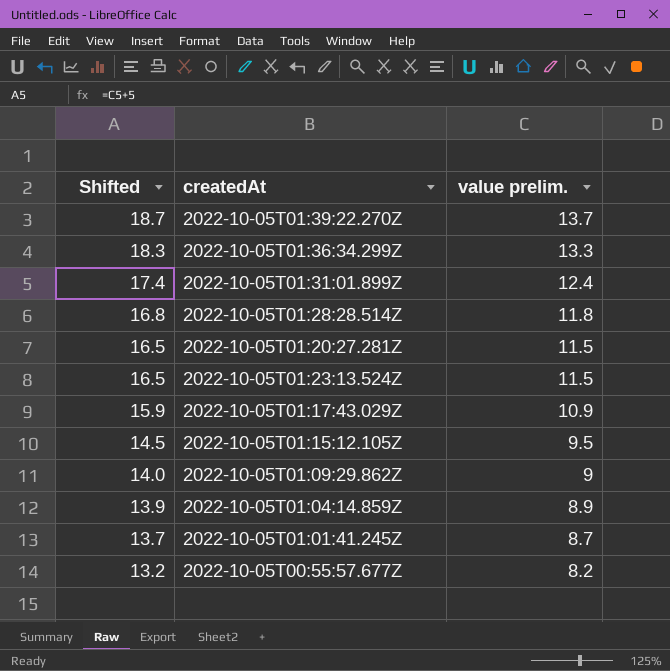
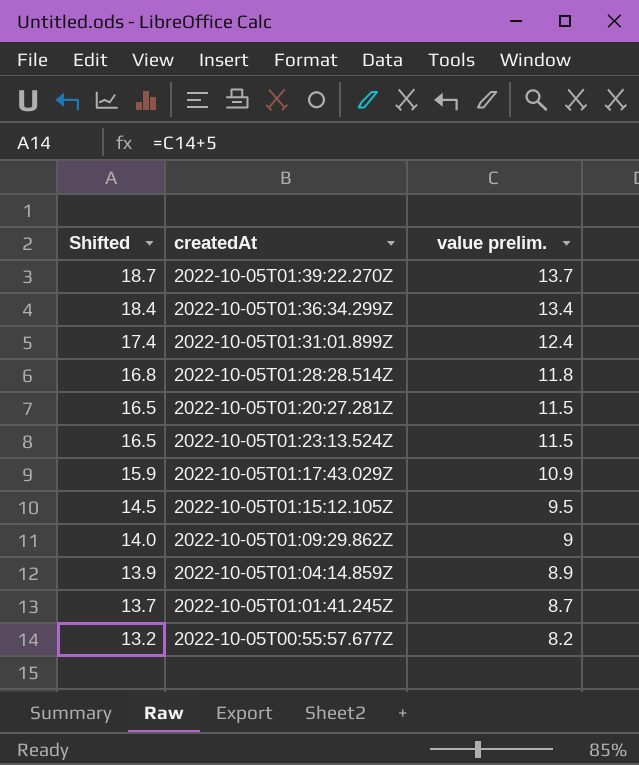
2022-10-05T01:36:34.299Z | Shifted: 18.3 -> 18.4
2022-10-05T01:36:34.299Z | value prelim.: 13.3 -> 13.4

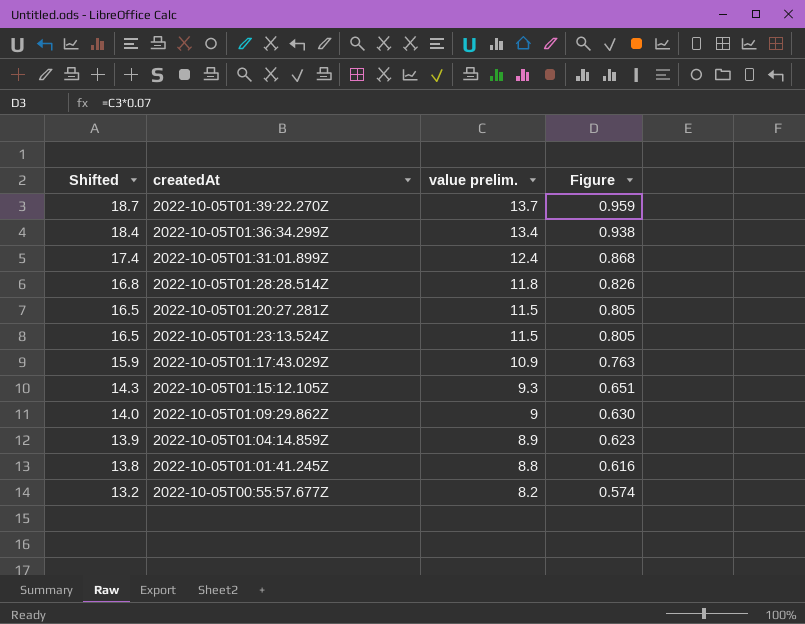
column Figure | formula: none -> [value prelim.] * 0.07
2022-10-05T01:15:12.105Z | Shifted: 14.5 -> 14.3
2022-10-05T01:15:12.105Z | value prelim.: 9.5 -> 9.3
2022-10-05T01:01:41.245Z | Shifted: 13.7 -> 13.8
2022-10-05T01:01:41.245Z | value prelim.: 8.7 -> 8.8

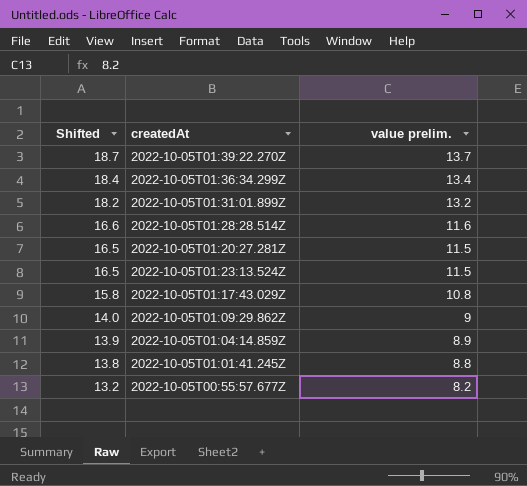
column Figure | formula: [value prelim.] * 0.07 -> none
row 2022-10-05T01:15:12.105Z: 14.3 | 9.3 | 0.651 -> none
2022-10-05T01:31:01.899Z | Shifted: 17.4 -> 18.2
2022-10-05T01:31:01.899Z | value prelim.: 12.4 -> 13.2
2022-10-05T01:28:28.514Z | Shifted: 16.8 -> 16.6
2022-10-05T01:28:28.514Z | value prelim.: 11.8 -> 11.6
2022-10-05T01:17:43.029Z | Shifted: 15.9 -> 15.8
2022-10-05T01:17:43.029Z | value prelim.: 10.9 -> 10.8

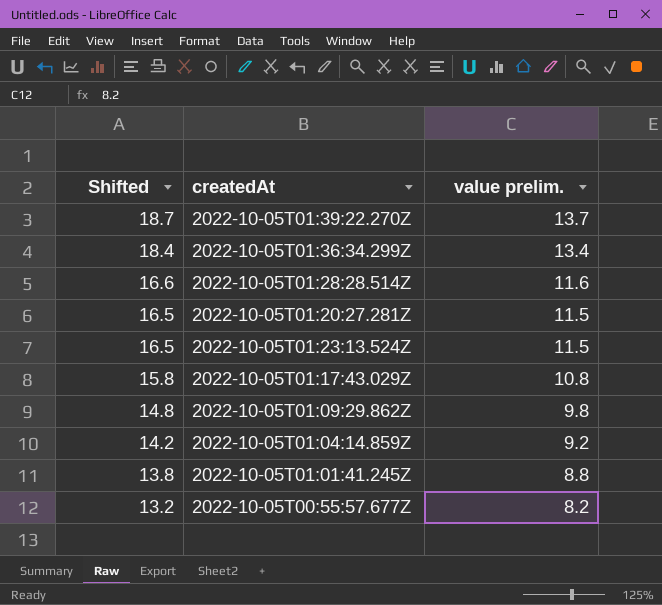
row 2022-10-05T01:31:01.899Z: 18.2 | 13.2 -> none
2022-10-05T01:09:29.862Z | Shifted: 14.0 -> 14.8
2022-10-05T01:09:29.862Z | value prelim.: 9 -> 9.8
2022-10-05T01:04:14.859Z | Shifted: 13.9 -> 14.2
2022-10-05T01:04:14.859Z | value prelim.: 8.9 -> 9.2

